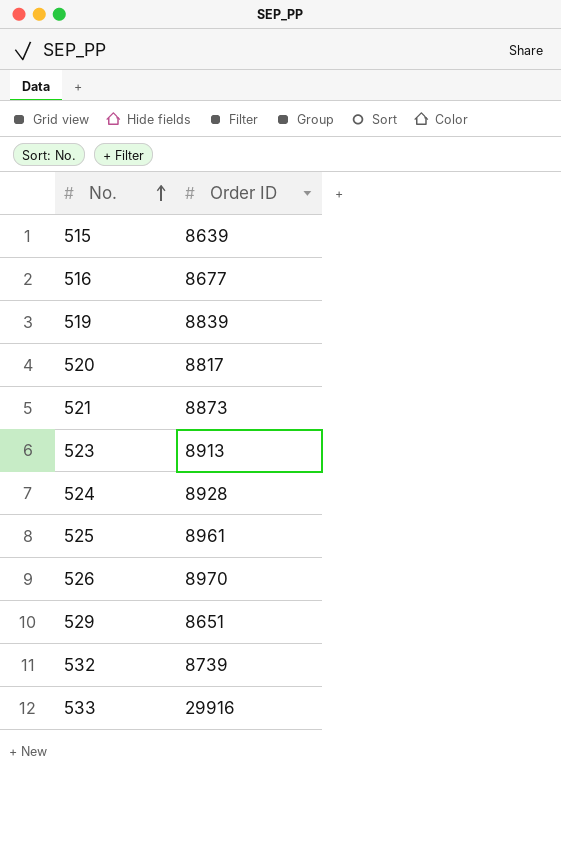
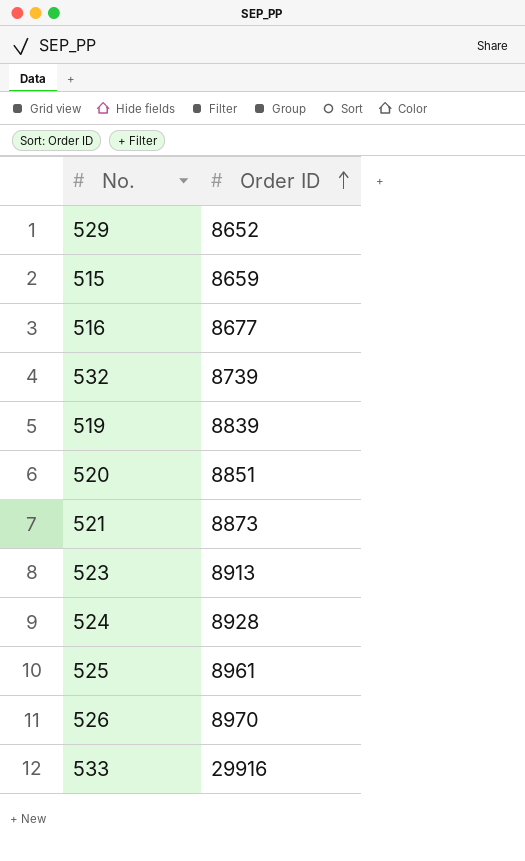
row order: No. ascending -> Order ID ascending
529 | Order ID: 8651 -> 8652
515 | Order ID: 8639 -> 8659
520 | Order ID: 8817 -> 8851

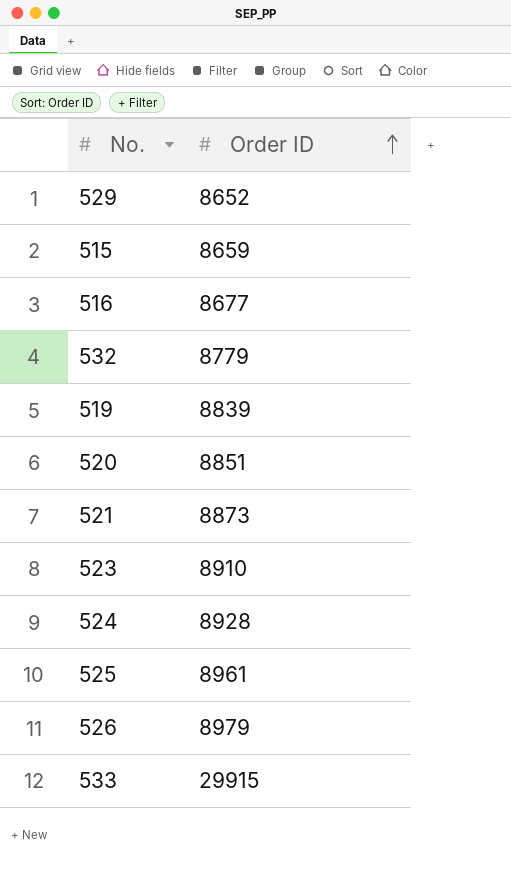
532 | Order ID: 8739 -> 8779
523 | Order ID: 8913 -> 8910
526 | Order ID: 8970 -> 8979
533 | Order ID: 29916 -> 29915

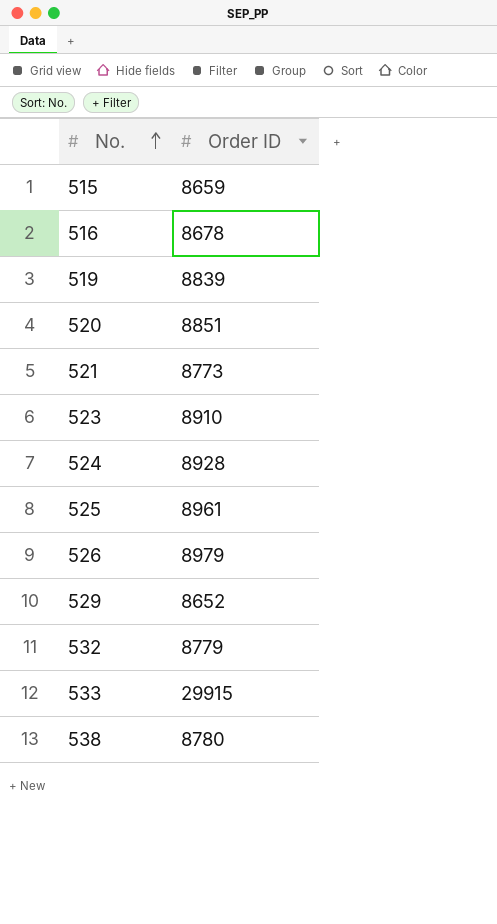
row order: Order ID ascending -> No. ascending
516 | Order ID: 8677 -> 8678
521 | Order ID: 8873 -> 8773
row 538: none -> 8780

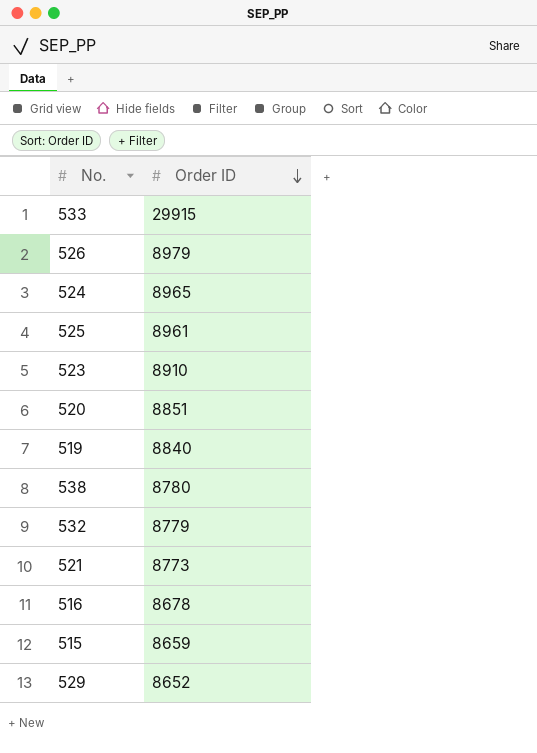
row order: No. ascending -> Order ID descending
524 | Order ID: 8928 -> 8965
519 | Order ID: 8839 -> 8840

